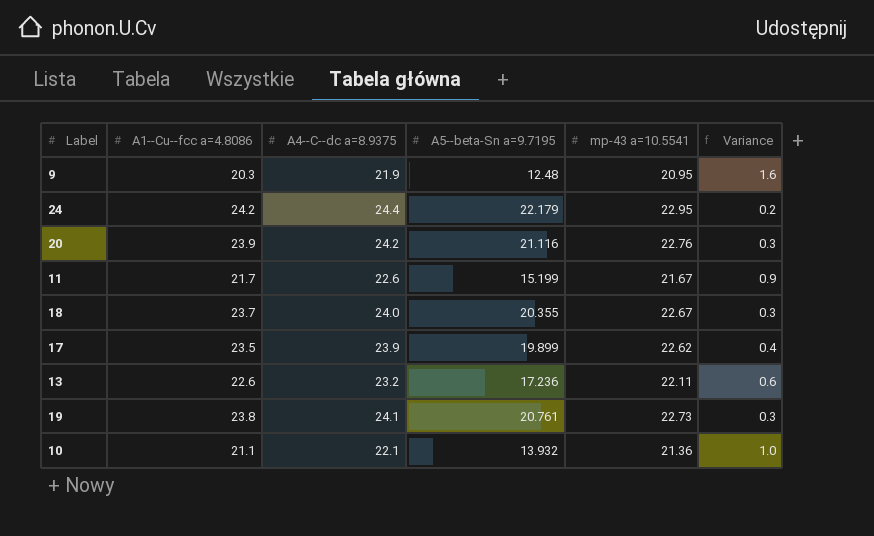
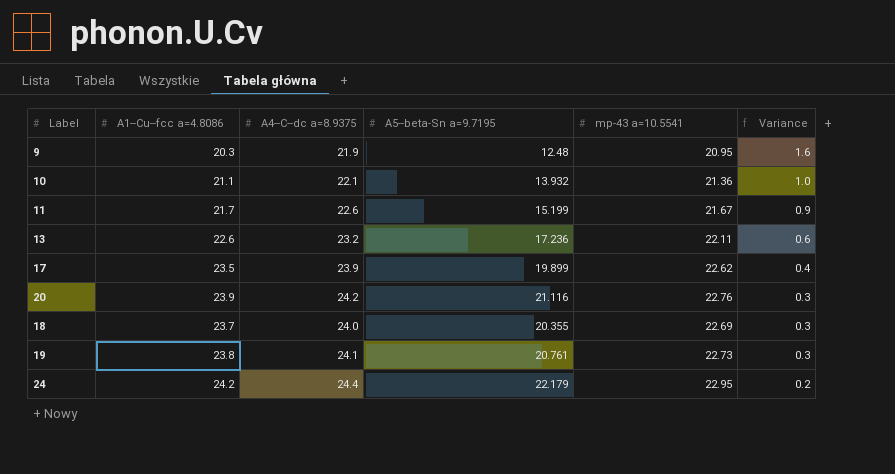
row order: none -> Variance descending
18 | mp-43 a=10.5541: 22.67 -> 22.69

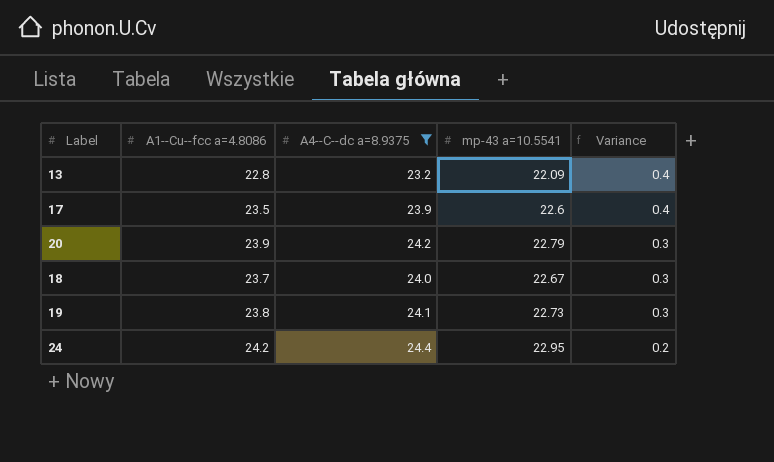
filter: none -> A4--C--dc a=8.9375 >= 23.2
column A5--beta-Sn a=9.7195 | position: 4 -> none
13 | A1--Cu--fcc a=4.8086: 22.6 -> 22.8
13 | mp-43 a=10.5541: 22.11 -> 22.09
13 | Variance: 0.6 -> 0.4
17 | mp-43 a=10.5541: 22.62 -> 22.6
20 | mp-43 a=10.5541: 22.76 -> 22.79
18 | mp-43 a=10.5541: 22.69 -> 22.67

